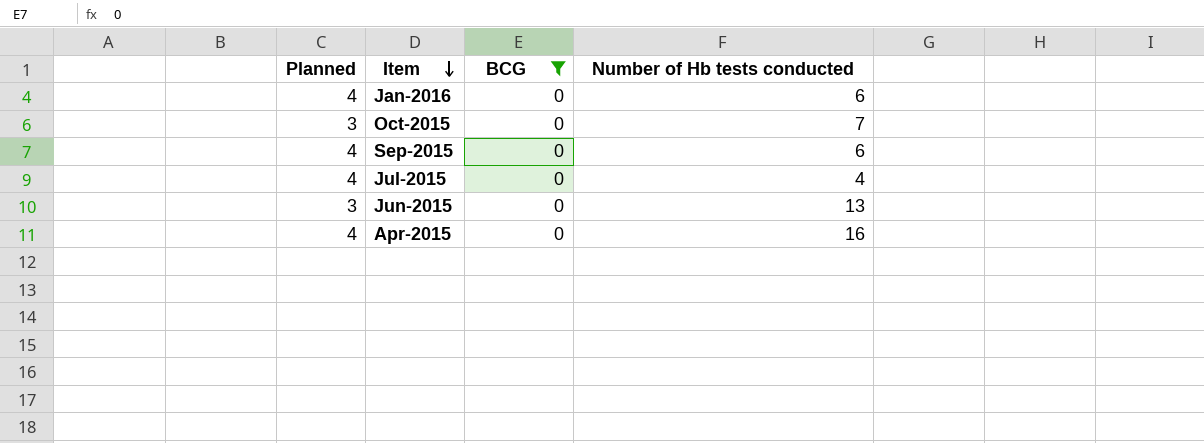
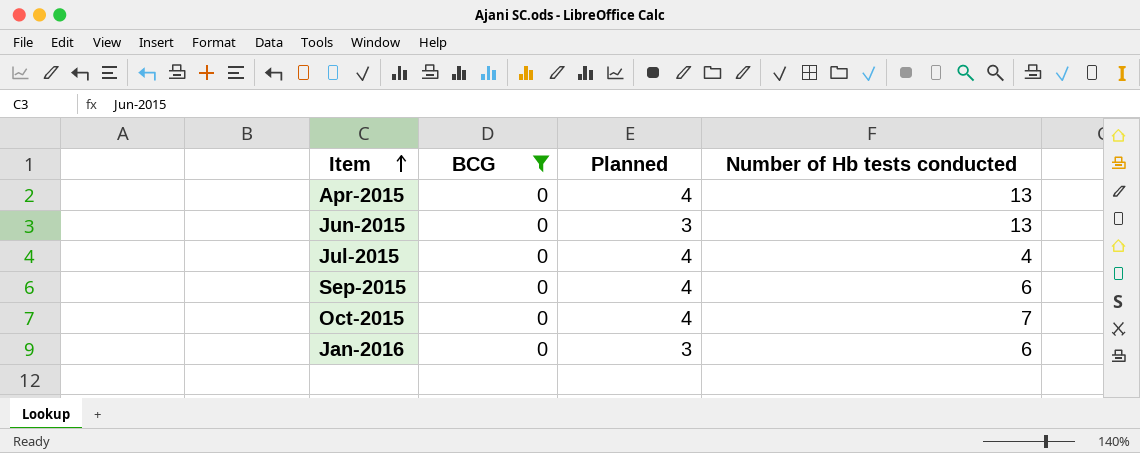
row order: Item descending -> Item ascending
column Planned | position: 1 -> 3
Apr-2015 | Number of Hb tests conducted: 16 -> 13
Oct-2015 | Planned: 3 -> 4
Jan-2016 | Planned: 4 -> 3

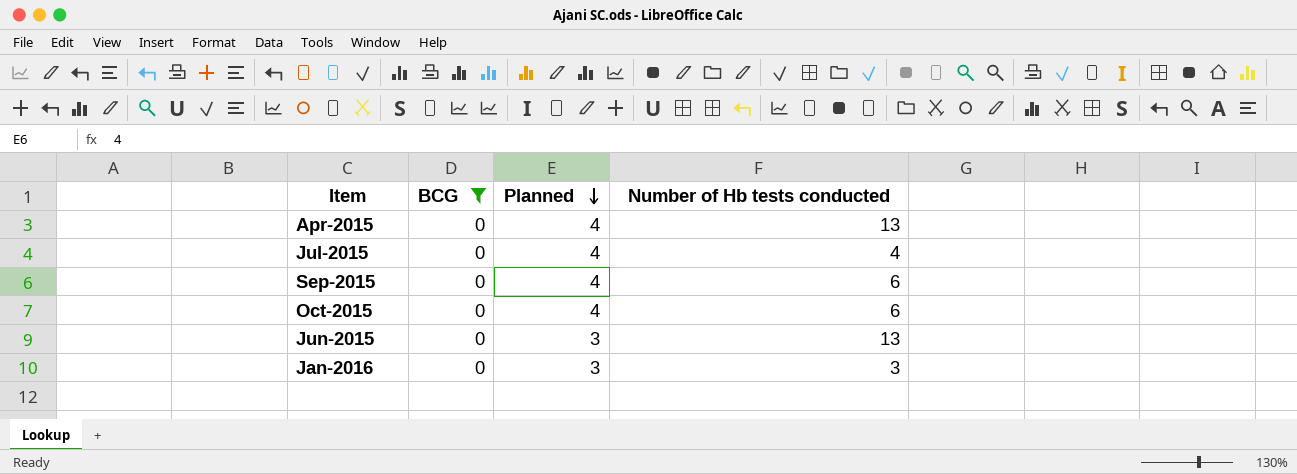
row order: Item ascending -> Planned descending
Oct-2015 | Number of Hb tests conducted: 7 -> 6
Jan-2016 | Number of Hb tests conducted: 6 -> 3

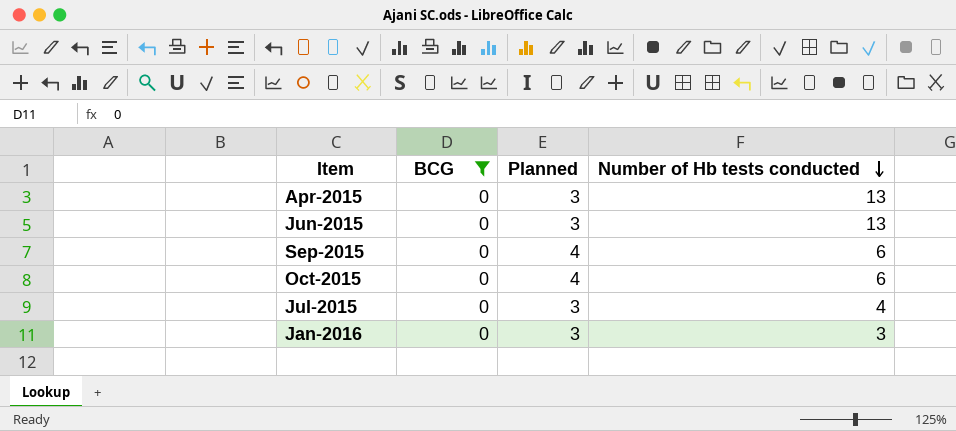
row order: Planned descending -> Number of Hb tests conducted descending
Apr-2015 | Planned: 4 -> 3
Jul-2015 | Planned: 4 -> 3

